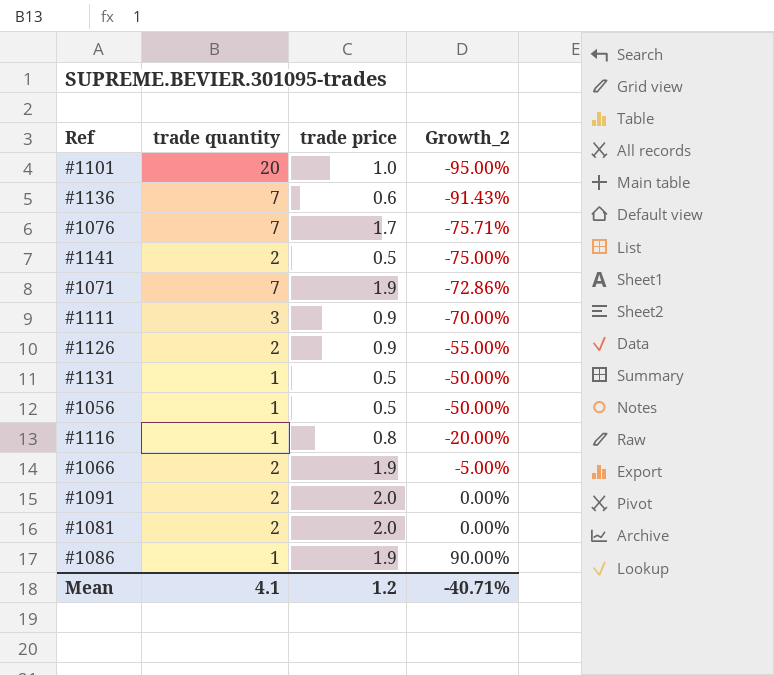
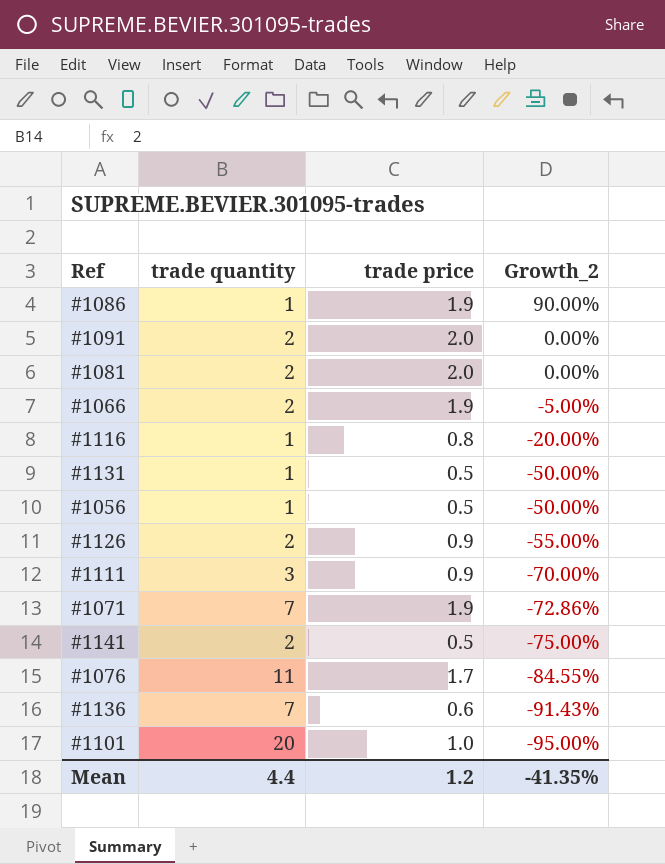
row order: Growth_2 ascending -> Growth_2 descending
#1076 | trade quantity: 7 -> 11
#1076 | Growth_2: -75.71% -> -84.55%
Mean | trade quantity: 4.1 -> 4.4
Mean | Growth_2: -40.71% -> -41.35%

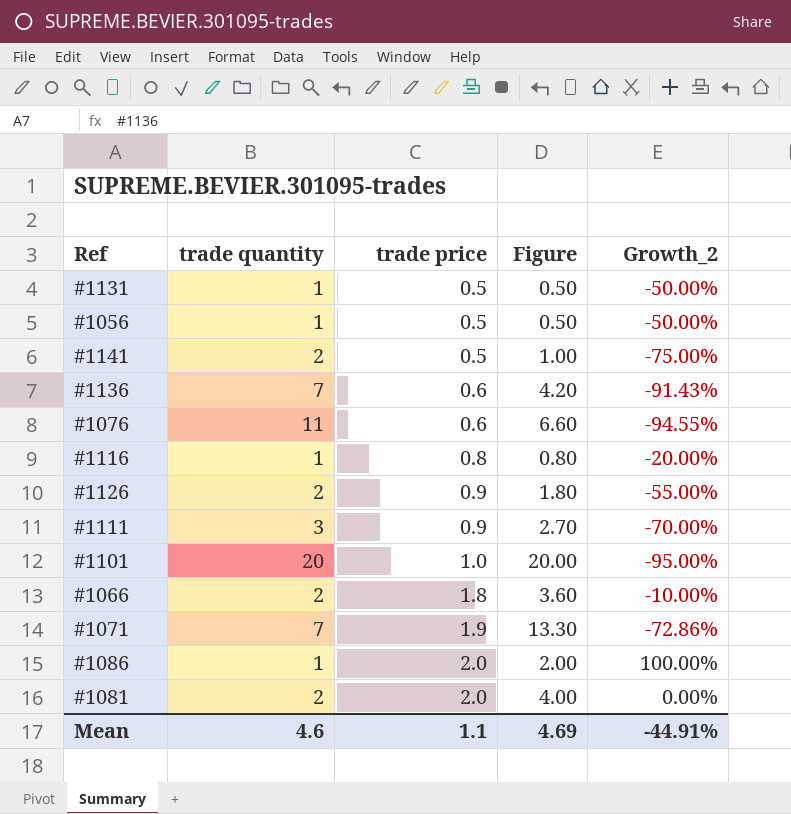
row order: Growth_2 descending -> trade price ascending
column Figure | formula: none -> [trade quantity] * [trade price]
row #1091: 2 | 2.0 | 0.00% -> none
#1076 | trade price: 1.7 -> 0.6
#1076 | Growth_2: -84.55% -> -94.55%
#1066 | trade price: 1.9 -> 1.8
#1066 | Growth_2: -5.00% -> -10.00%
#1086 | trade price: 1.9 -> 2.0
#1086 | Growth_2: 90.00% -> 100.00%
Mean | trade quantity: 4.4 -> 4.6
Mean | trade price: 1.2 -> 1.1
Mean | Growth_2: -41.35% -> -44.91%

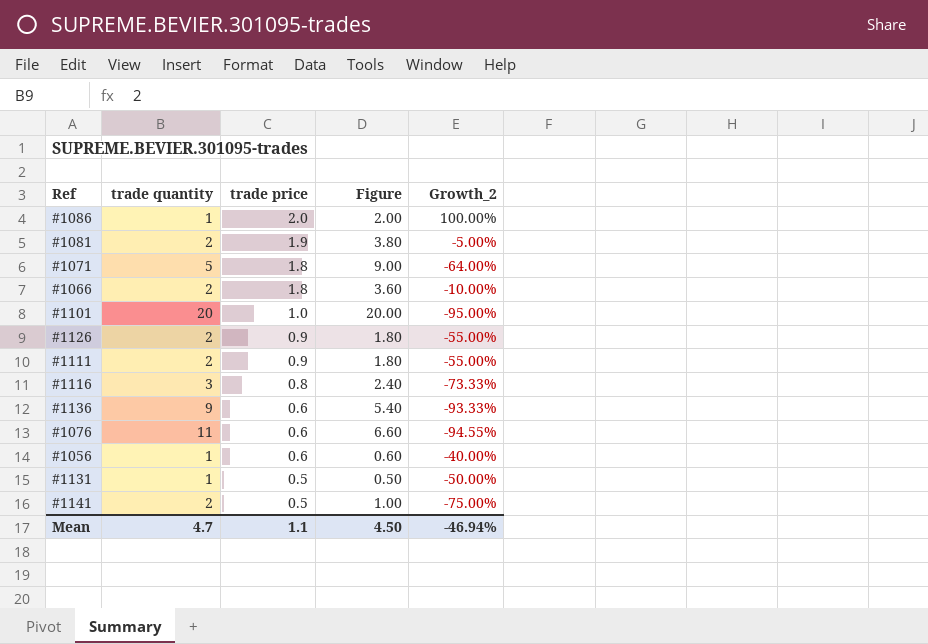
row order: trade price ascending -> trade price descending
#1081 | trade price: 2.0 -> 1.9
#1081 | Figure: 4.00 -> 3.80
#1081 | Growth_2: 0.00% -> -5.00%
#1071 | trade quantity: 7 -> 5
#1071 | trade price: 1.9 -> 1.8
#1071 | Figure: 13.30 -> 9.00
#1071 | Growth_2: -72.86% -> -64.00%
#1111 | trade quantity: 3 -> 2
#1111 | Figure: 2.70 -> 1.80
#1111 | Growth_2: -70.00% -> -55.00%
#1116 | trade quantity: 1 -> 3
#1116 | Figure: 0.80 -> 2.40
#1116 | Growth_2: -20.00% -> -73.33%
#1136 | trade quantity: 7 -> 9
#1136 | Figure: 4.20 -> 5.40
#1136 | Growth_2: -91.43% -> -93.33%
#1056 | trade price: 0.5 -> 0.6
#1056 | Figure: 0.50 -> 0.60
#1056 | Growth_2: -50.00% -> -40.00%
Mean | trade quantity: 4.6 -> 4.7
Mean | Figure: 4.69 -> 4.50
Mean | Growth_2: -44.91% -> -46.94%

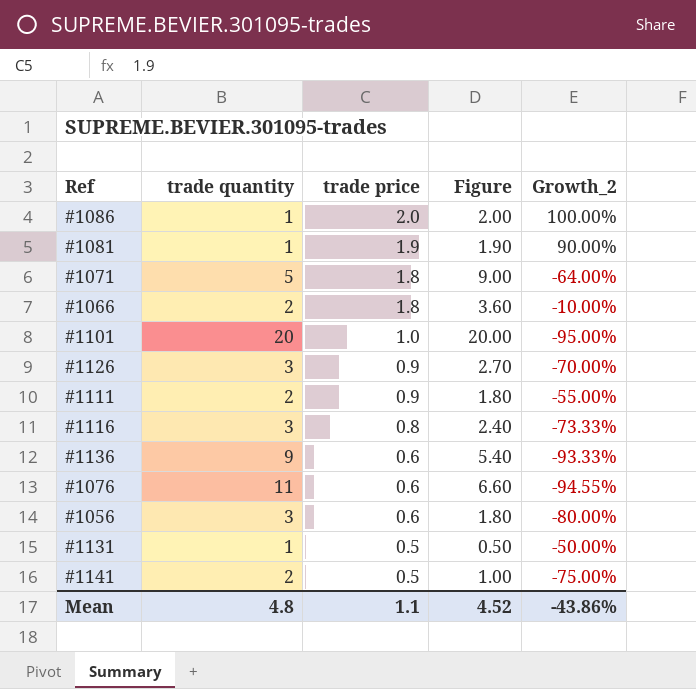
#1081 | trade quantity: 2 -> 1
#1081 | Figure: 3.80 -> 1.90
#1081 | Growth_2: -5.00% -> 90.00%
#1126 | trade quantity: 2 -> 3
#1126 | Figure: 1.80 -> 2.70
#1126 | Growth_2: -55.00% -> -70.00%
#1056 | trade quantity: 1 -> 3
#1056 | Figure: 0.60 -> 1.80
#1056 | Growth_2: -40.00% -> -80.00%
Mean | trade quantity: 4.7 -> 4.8
Mean | Figure: 4.50 -> 4.52
Mean | Growth_2: -46.94% -> -43.86%

